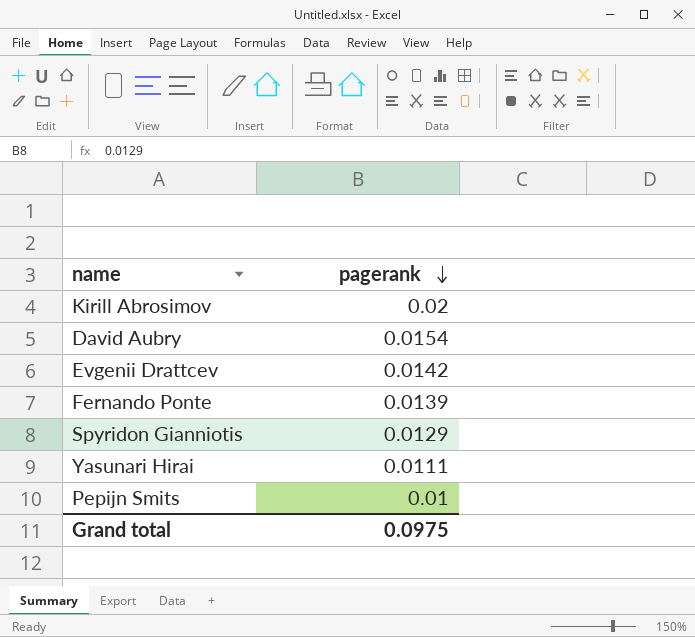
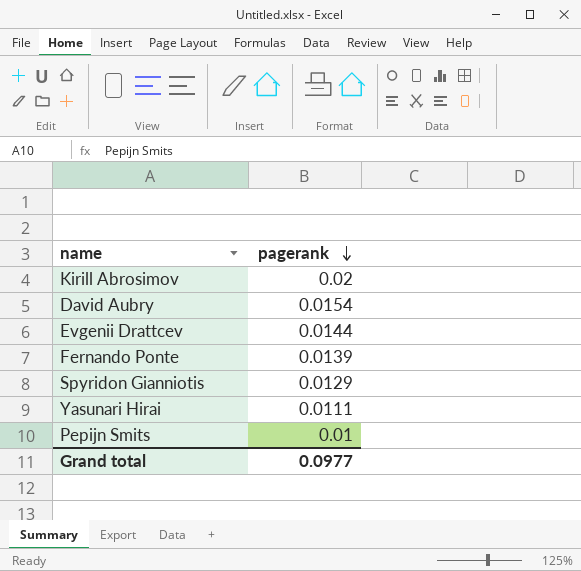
Evgenii Drattcev | pagerank: 0.0142 -> 0.0144
Grand total | pagerank: 0.0975 -> 0.0977

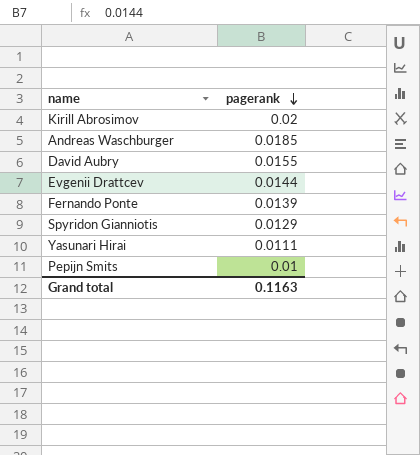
row Andreas Waschburger: none -> 0.0185
David Aubry | pagerank: 0.0154 -> 0.0155
Grand total | pagerank: 0.0977 -> 0.1163

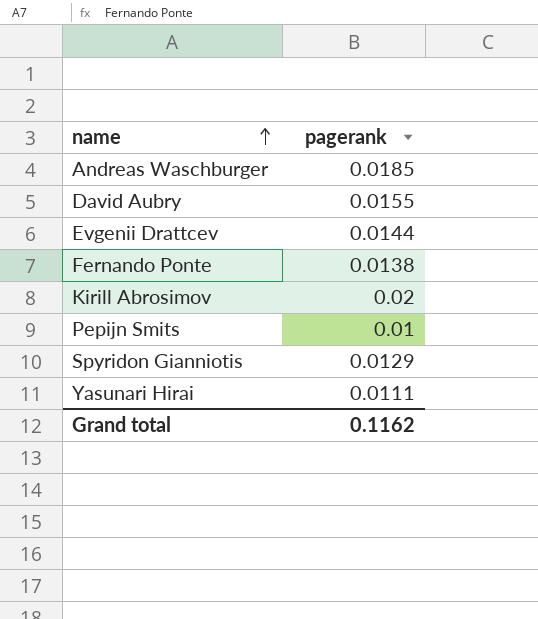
row order: pagerank descending -> name ascending
Fernando Ponte | pagerank: 0.0139 -> 0.0138
Grand total | pagerank: 0.1163 -> 0.1162

